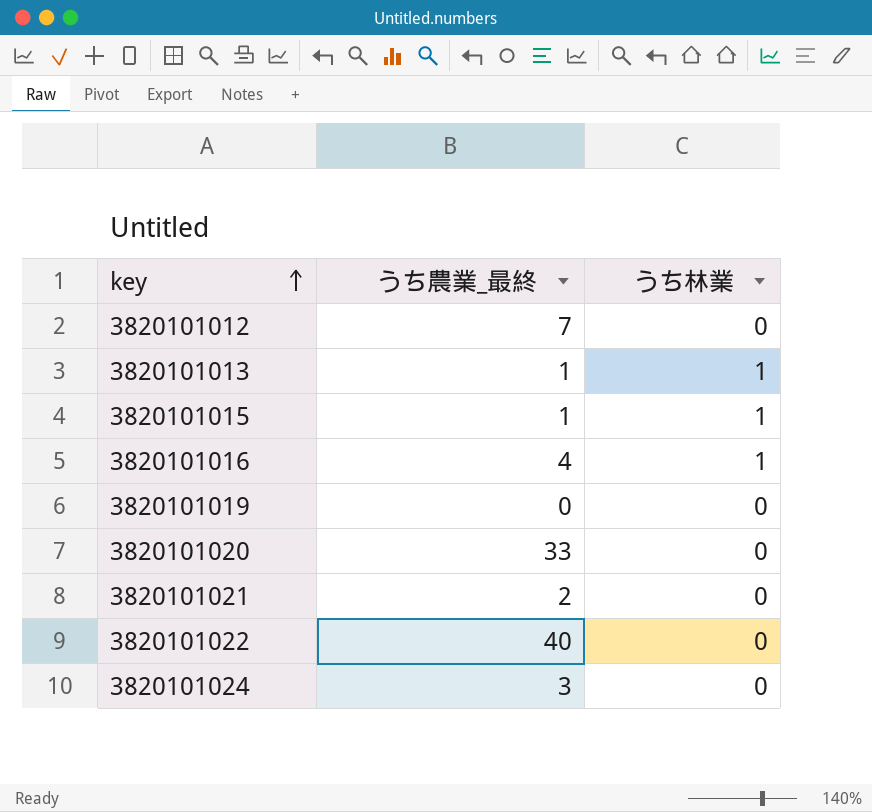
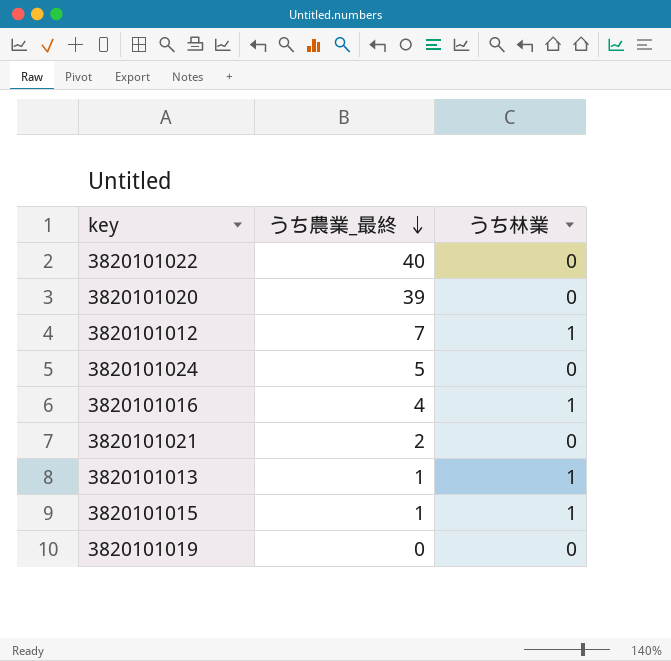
row order: key ascending -> うち農業_最終 descending
3820101020 | うち農業_最終: 33 -> 39
3820101012 | うち林業: 0 -> 1
3820101024 | うち農業_最終: 3 -> 5

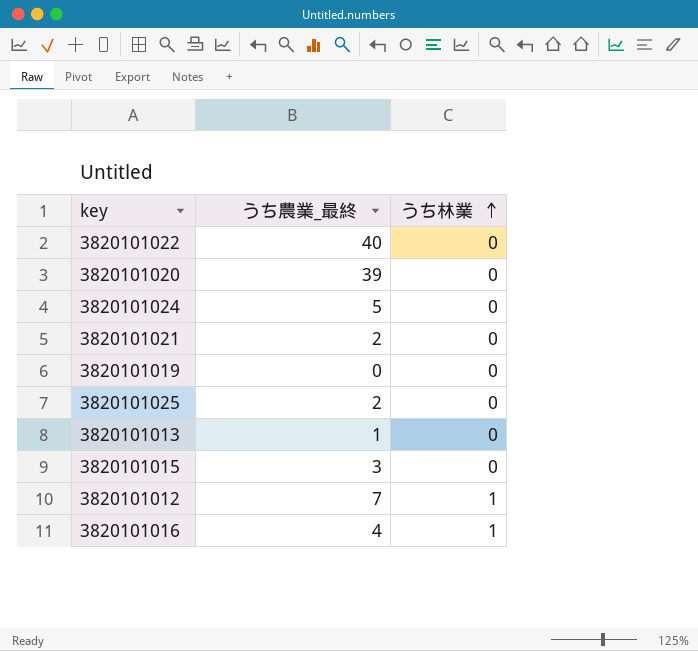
row order: うち農業_最終 descending -> うち林業 ascending
row 3820101025: none -> 2 | 0
3820101013 | うち林業: 1 -> 0
3820101015 | うち農業_最終: 1 -> 3
3820101015 | うち林業: 1 -> 0

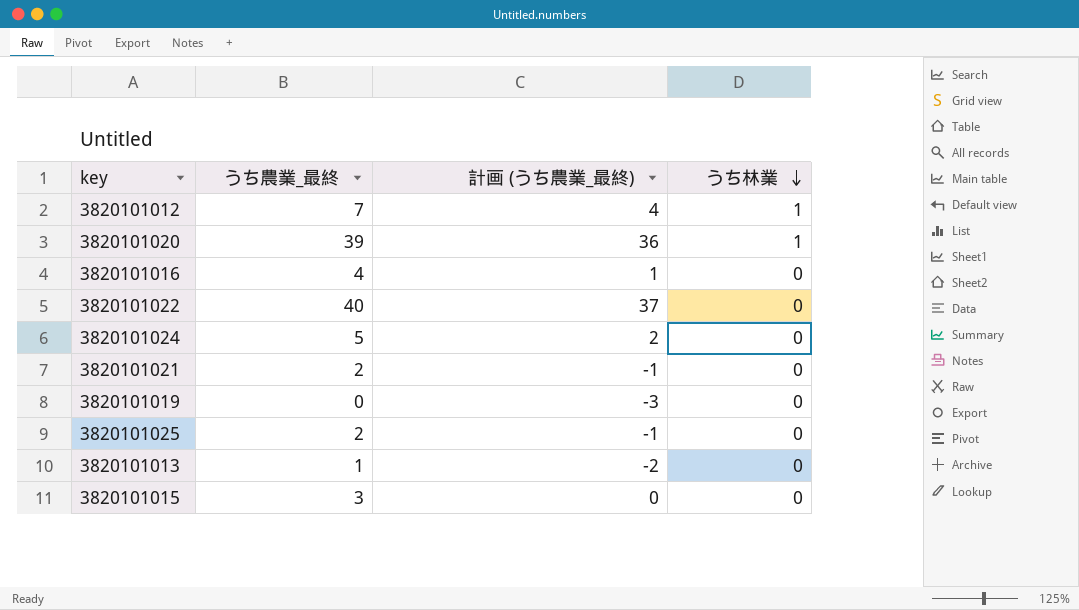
row order: うち林業 ascending -> うち林業 descending
column 計画 (うち農業_最終) | formula: none -> [うち農業_最終] - 3
3820101020 | うち林業: 0 -> 1
3820101016 | うち林業: 1 -> 0

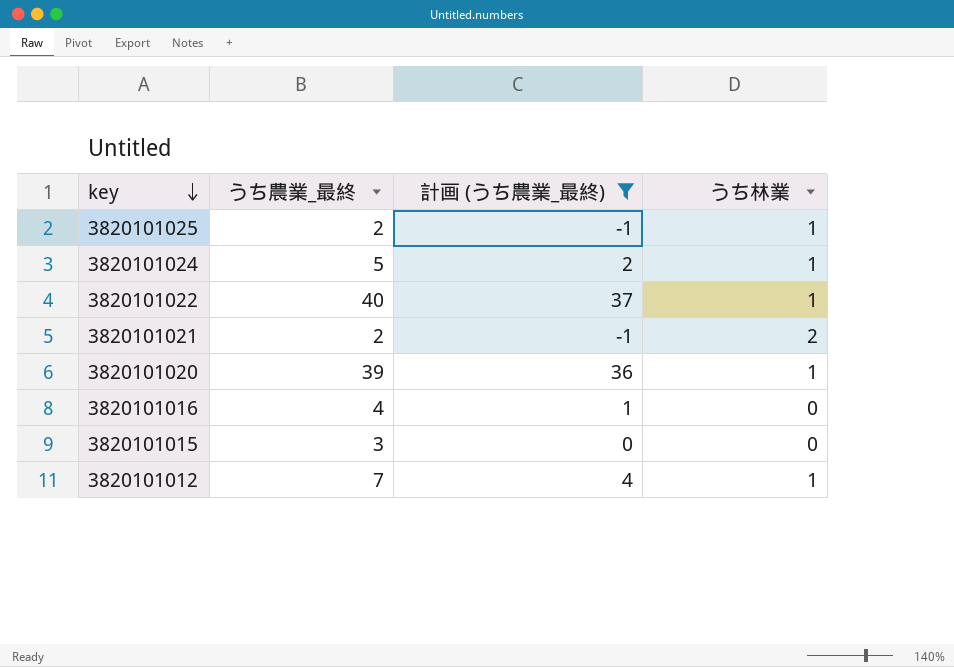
filter: none -> 計画 (うち農業_最終) >= -1
row order: うち林業 descending -> key descending
3820101025 | うち林業: 0 -> 1
3820101024 | うち林業: 0 -> 1
3820101022 | うち林業: 0 -> 1
3820101021 | うち林業: 0 -> 2

